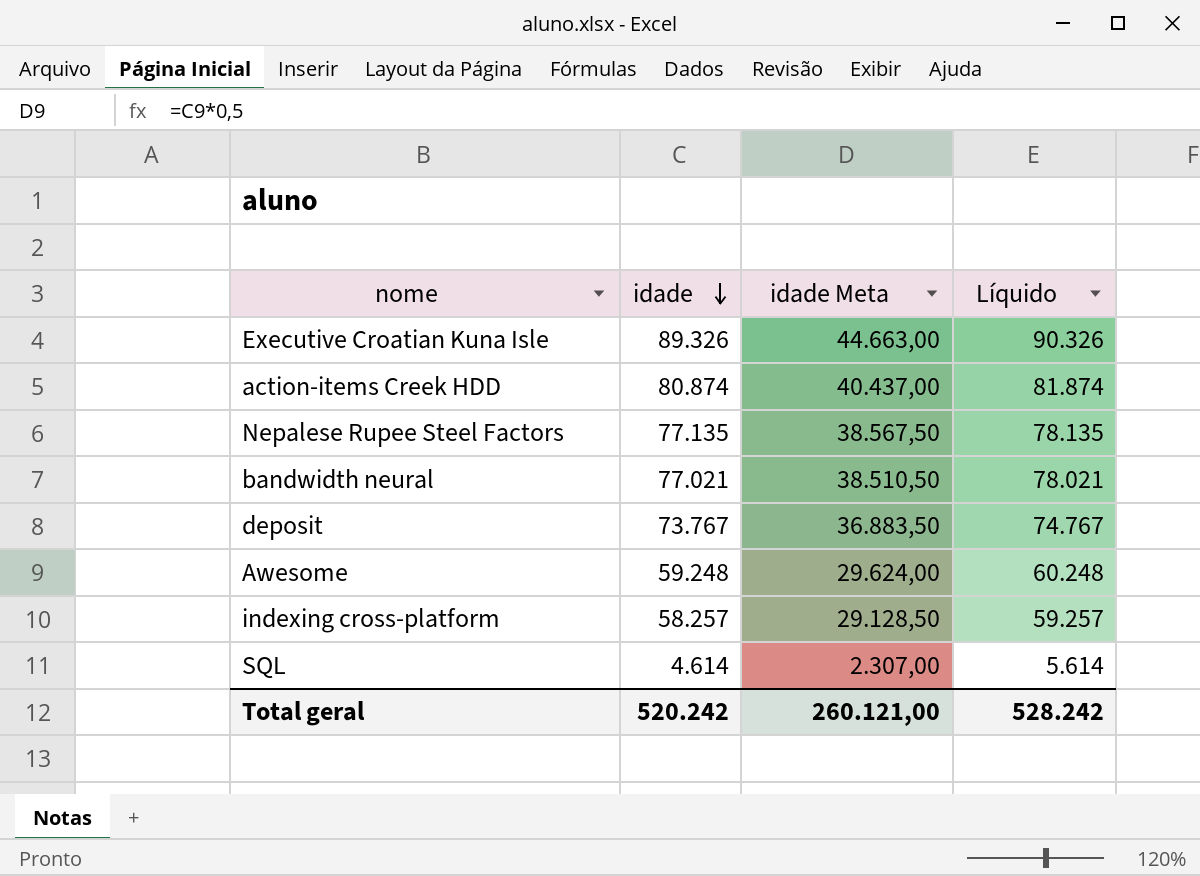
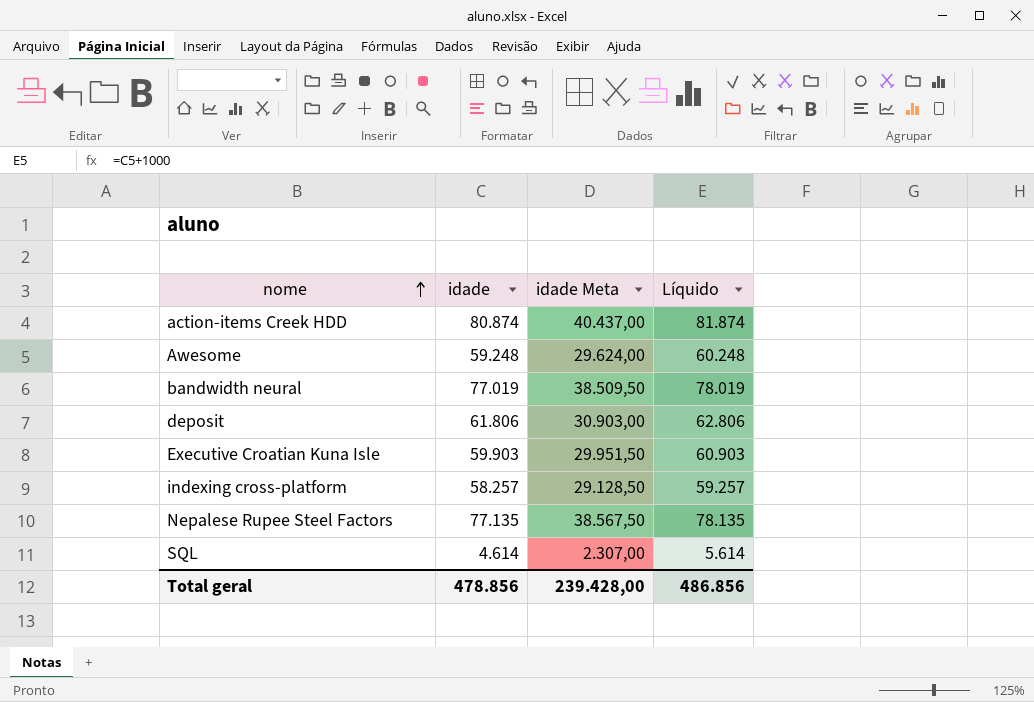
row order: idade descending -> nome ascending
bandwidth neural | idade: 77.021 -> 77.019
bandwidth neural | idade Meta: 38.510,50 -> 38.509,50
bandwidth neural | Líquido: 78.021 -> 78.019
deposit | idade: 73.767 -> 61.806
deposit | idade Meta: 36.883,50 -> 30.903,00
deposit | Líquido: 74.767 -> 62.806
Executive Croatian Kuna Isle | idade: 89.326 -> 59.903
Executive Croatian Kuna Isle | idade Meta: 44.663,00 -> 29.951,50
Executive Croatian Kuna Isle | Líquido: 90.326 -> 60.903
Total geral | idade: 520.242 -> 478.856
Total geral | idade Meta: 260.121,00 -> 239.428,00
Total geral | Líquido: 528.242 -> 486.856

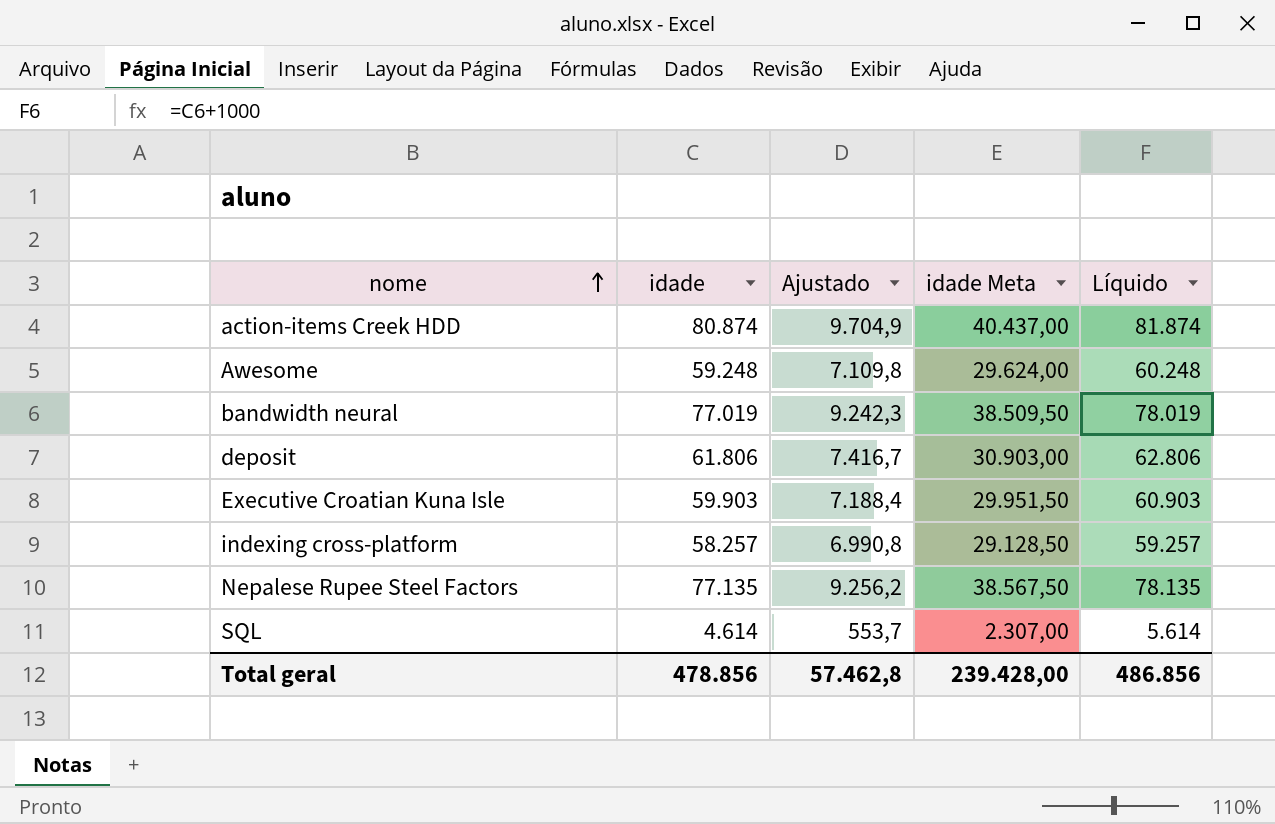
column Ajustado | formula: none -> [idade] * 0,12

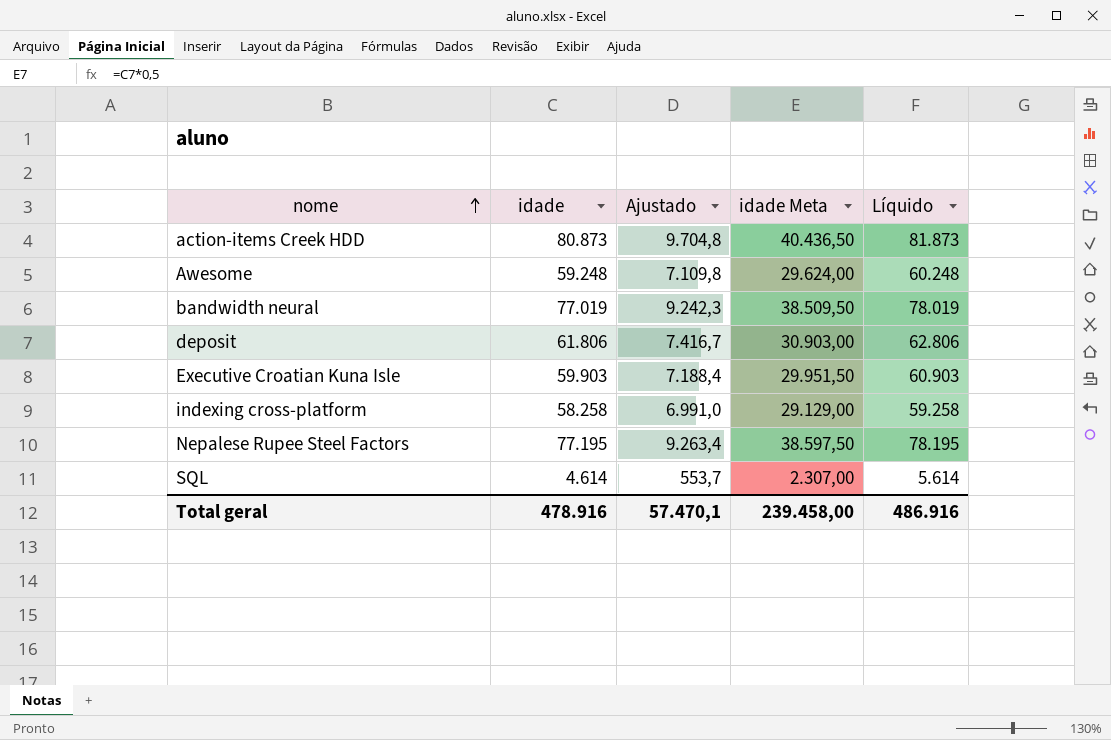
action-items Creek HDD | idade: 80.874 -> 80.873
action-items Creek HDD | Ajustado: 9.704,9 -> 9.704,8
action-items Creek HDD | idade Meta: 40.437,00 -> 40.436,50
action-items Creek HDD | Líquido: 81.874 -> 81.873
indexing cross-platform | idade: 58.257 -> 58.258
indexing cross-platform | Ajustado: 6.990,8 -> 6.991,0
indexing cross-platform | idade Meta: 29.128,50 -> 29.129,00
indexing cross-platform | Líquido: 59.257 -> 59.258
Nepalese Rupee Steel Factors | idade: 77.135 -> 77.195
Nepalese Rupee Steel Factors | Ajustado: 9.256,2 -> 9.263,4
Nepalese Rupee Steel Factors | idade Meta: 38.567,50 -> 38.597,50
Nepalese Rupee Steel Factors | Líquido: 78.135 -> 78.195
Total geral | idade: 478.856 -> 478.916
Total geral | Ajustado: 57.462,8 -> 57.470,1
Total geral | idade Meta: 239.428,00 -> 239.458,00
Total geral | Líquido: 486.856 -> 486.916

